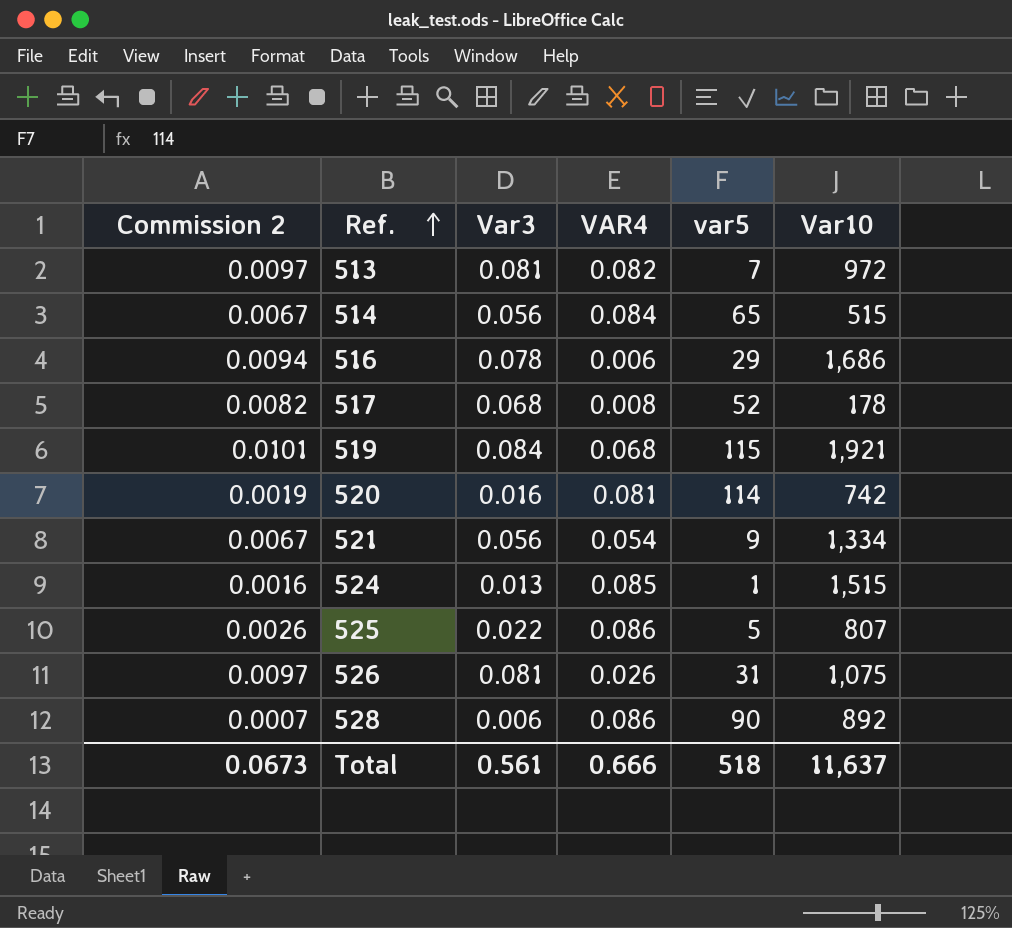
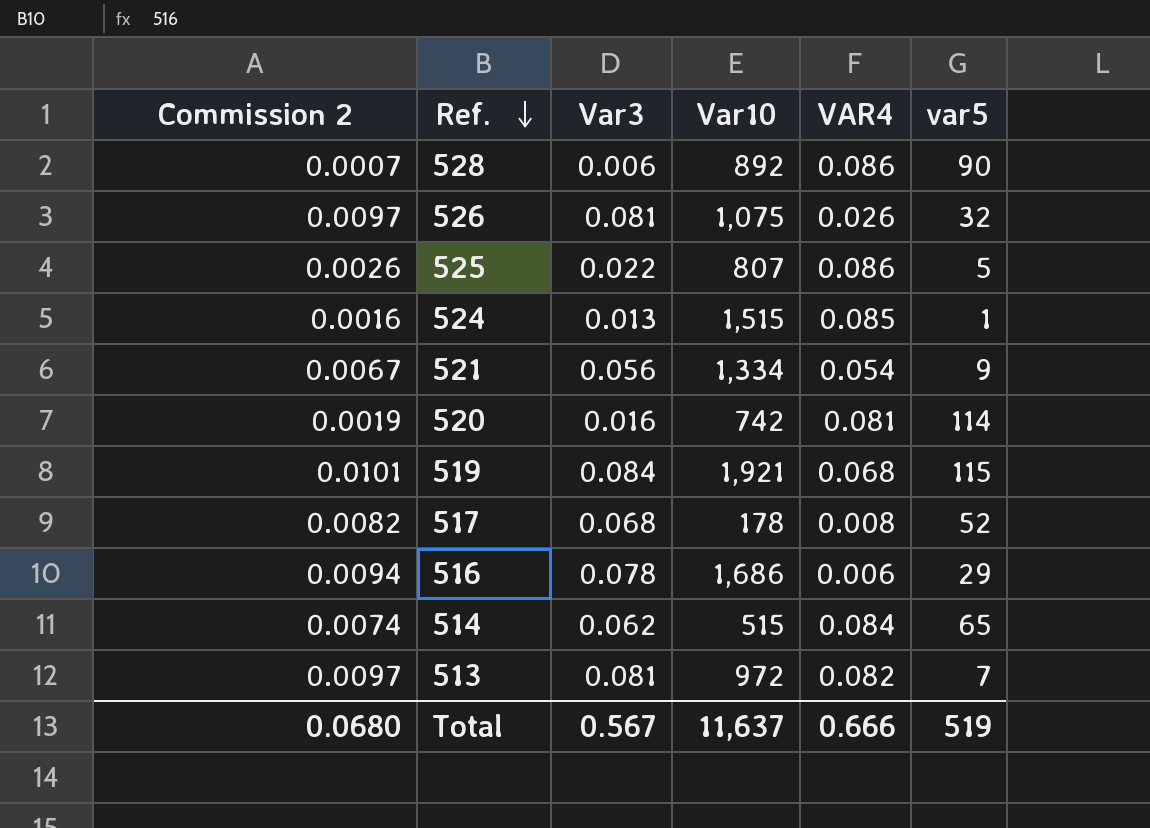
row order: Ref. ascending -> Ref. descending
column Var10 | position: 6 -> 4
526 | var5: 31 -> 32
514 | Commission 2: 0.0067 -> 0.0074
514 | Var3: 0.056 -> 0.062
Total | Commission 2: 0.0673 -> 0.0680
Total | Var3: 0.561 -> 0.567
Total | var5: 518 -> 519

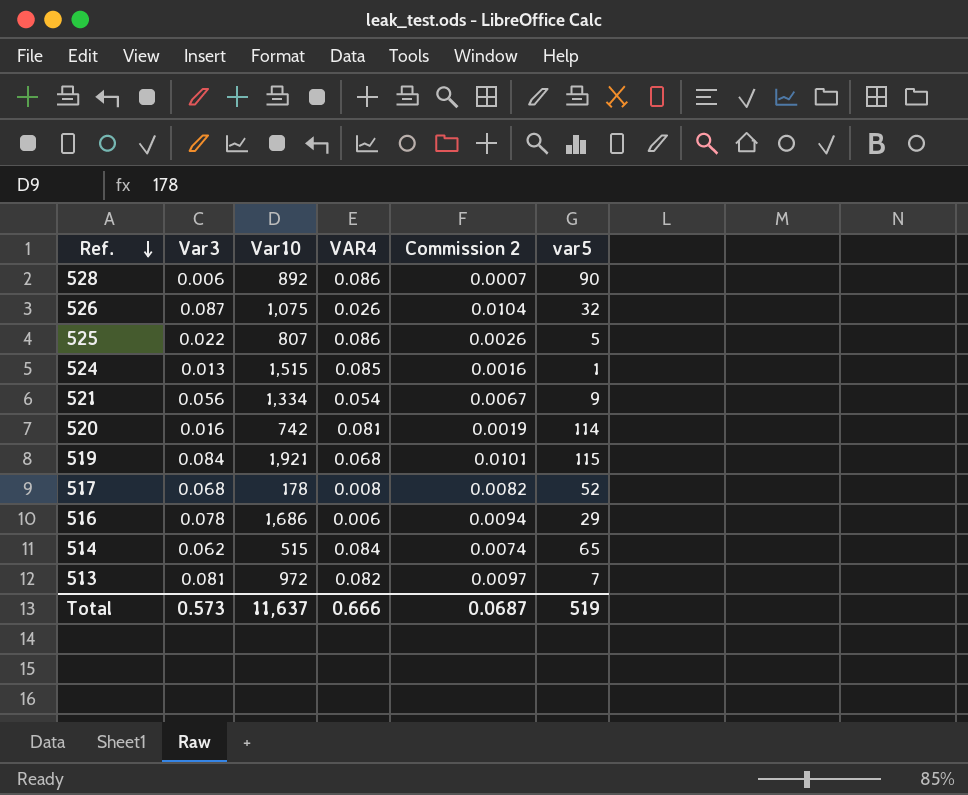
column Commission 2 | position: 1 -> 5
526 | Var3: 0.081 -> 0.087
526 | Commission 2: 0.0097 -> 0.0104
Total | Var3: 0.567 -> 0.573
Total | Commission 2: 0.0680 -> 0.0687

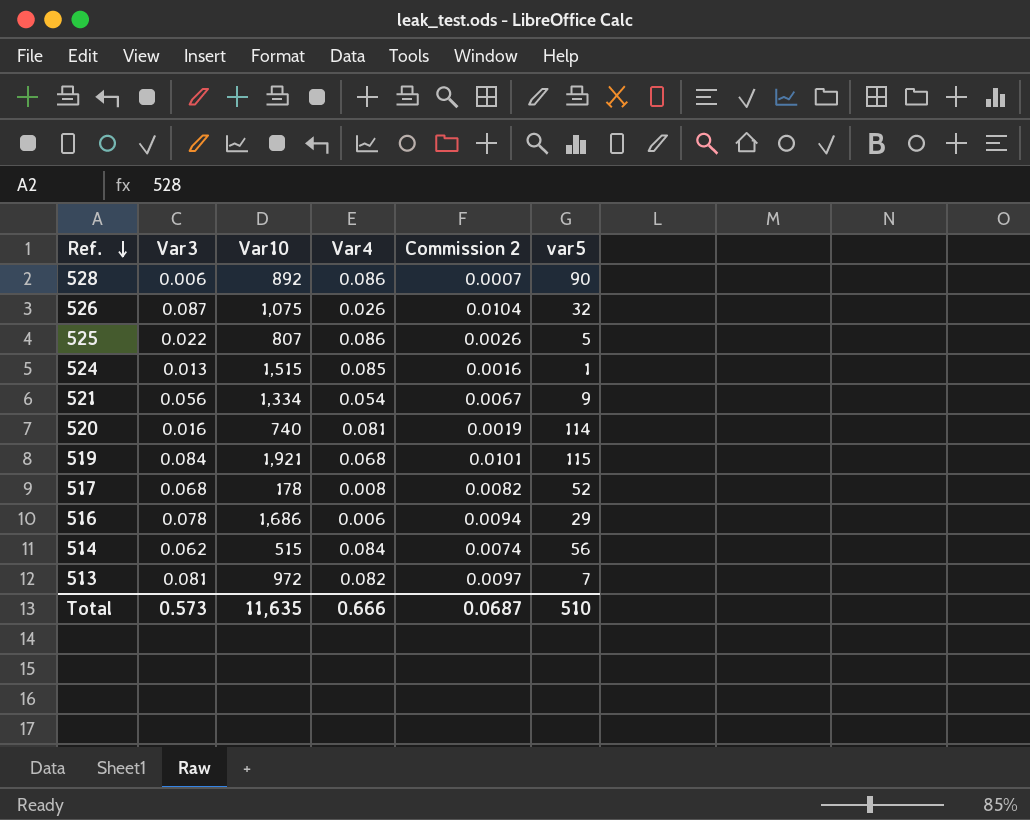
column name: VAR4 -> Var4
520 | Var10: 742 -> 740
514 | var5: 65 -> 56
Total | Var10: 11,637 -> 11,635
Total | var5: 519 -> 510

